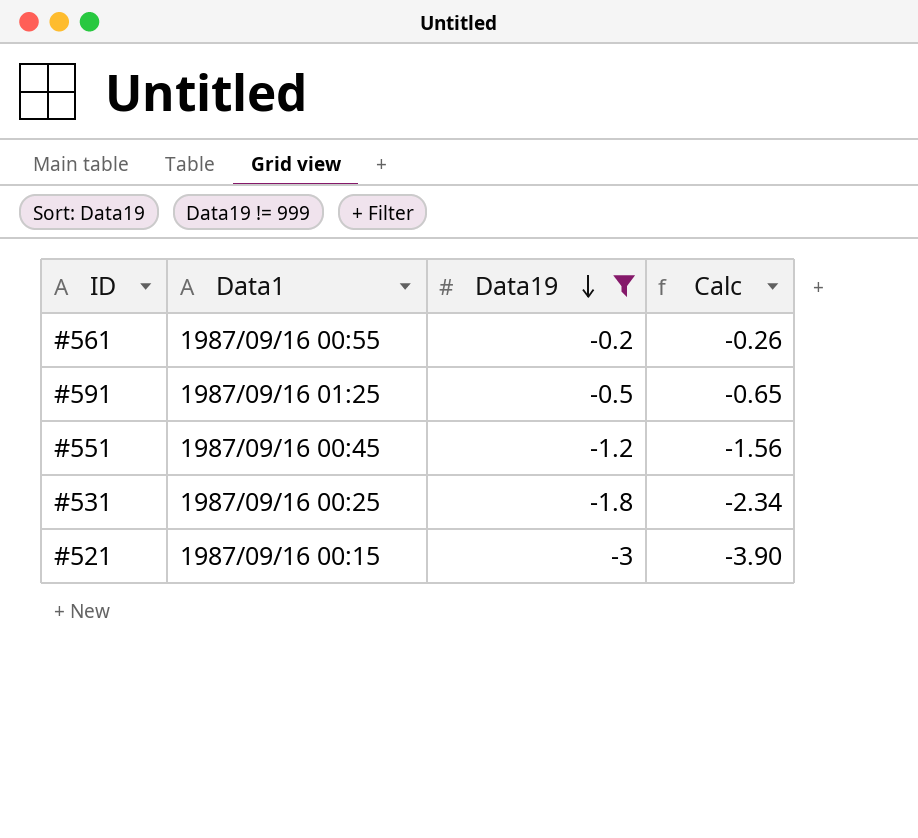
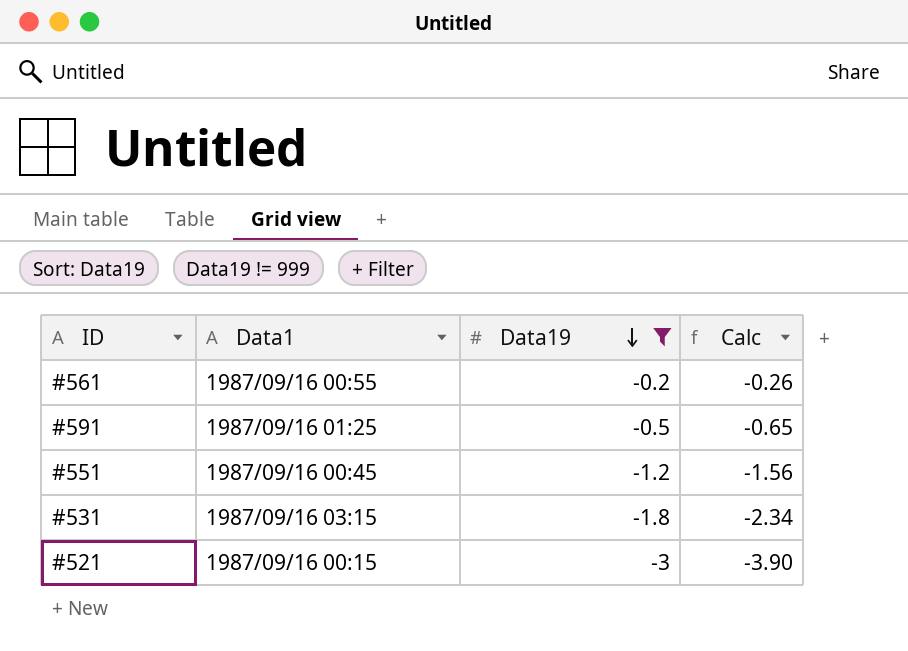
#531 | Data1: 1987/09/16 00:25 -> 1987/09/16 03:15

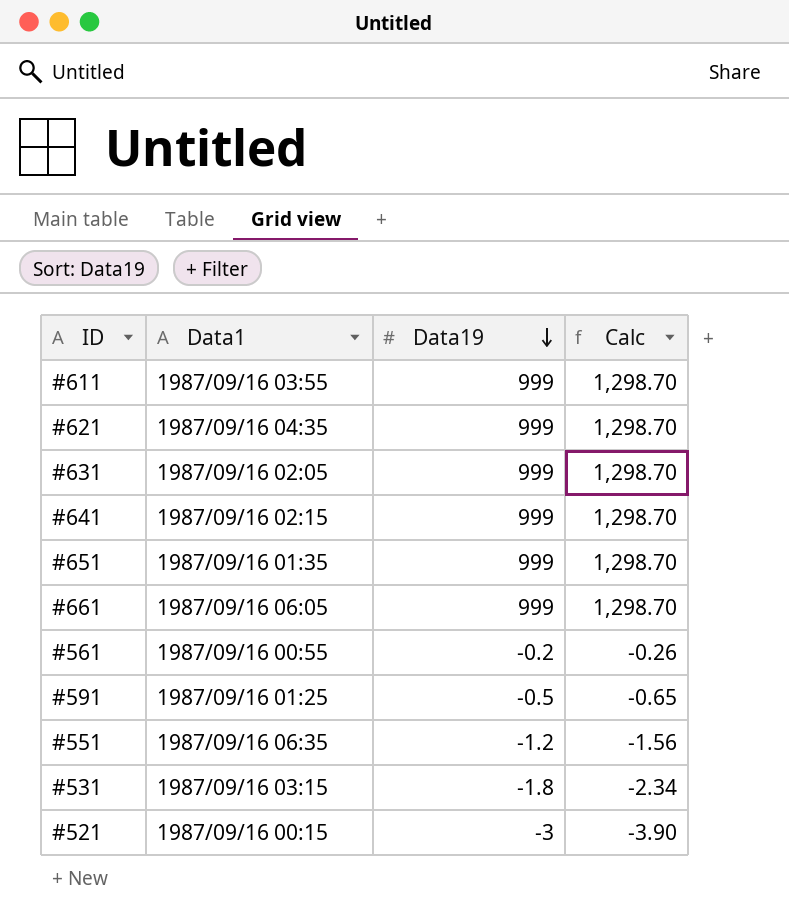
filter: Data19 != 999 -> none
#551 | Data1: 1987/09/16 00:45 -> 1987/09/16 06:35

